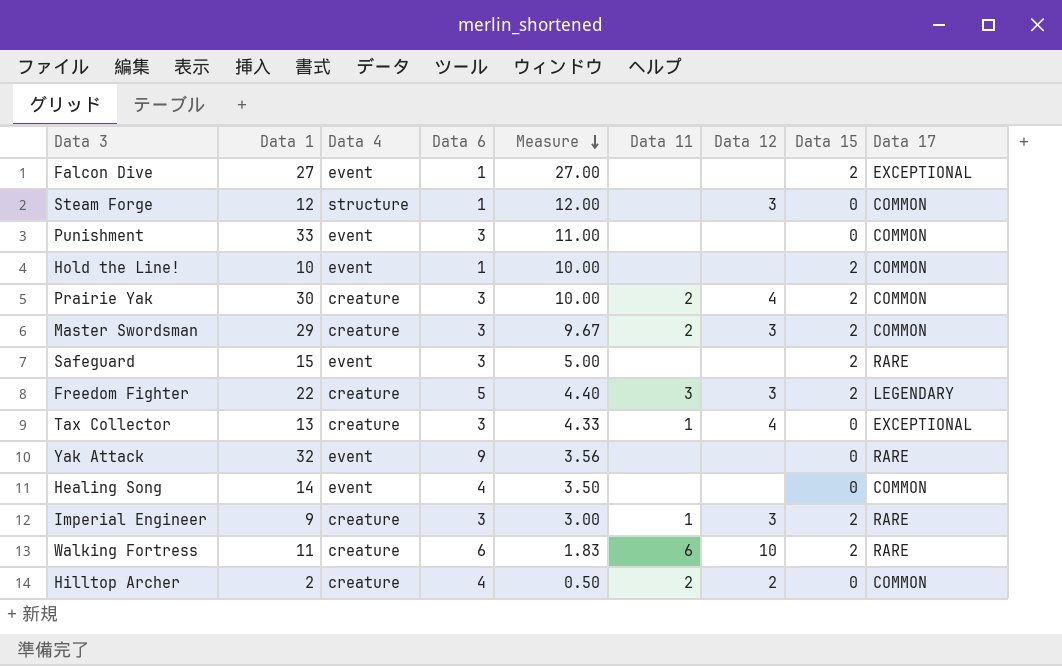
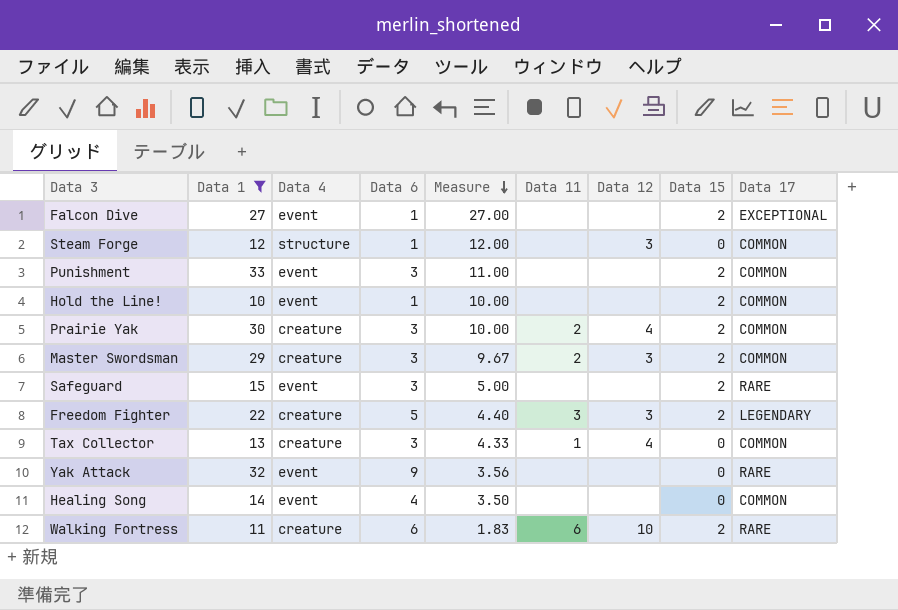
filter: none -> Data 1 >= 10
Punishment | Data 15: 0 -> 2
Tax Collector | Data 17: EXCEPTIONAL -> COMMON

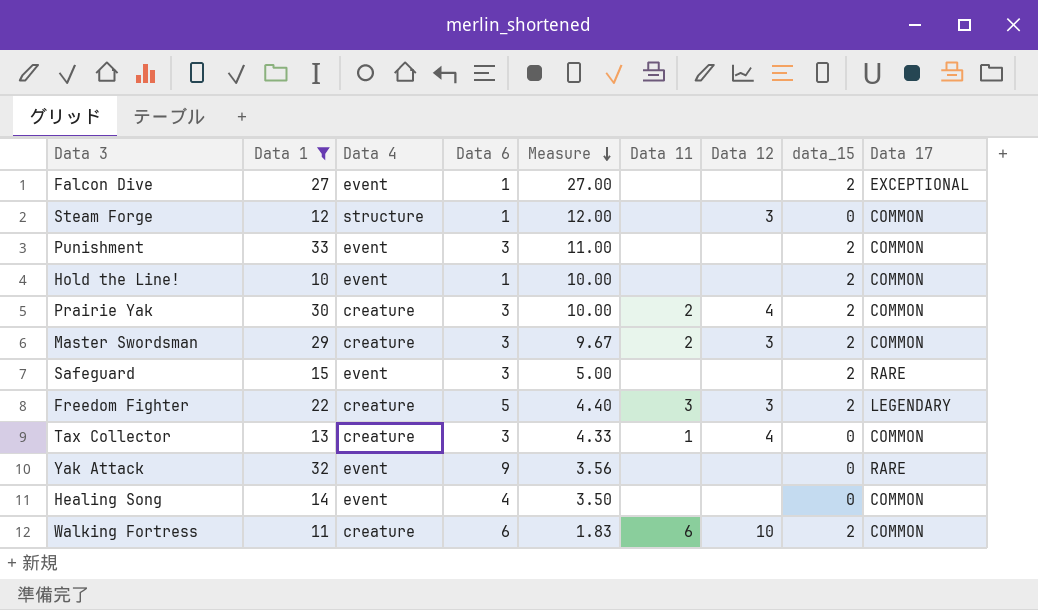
column name: Data 15 -> data_15
Walking Fortress | Data 17: RARE -> COMMON

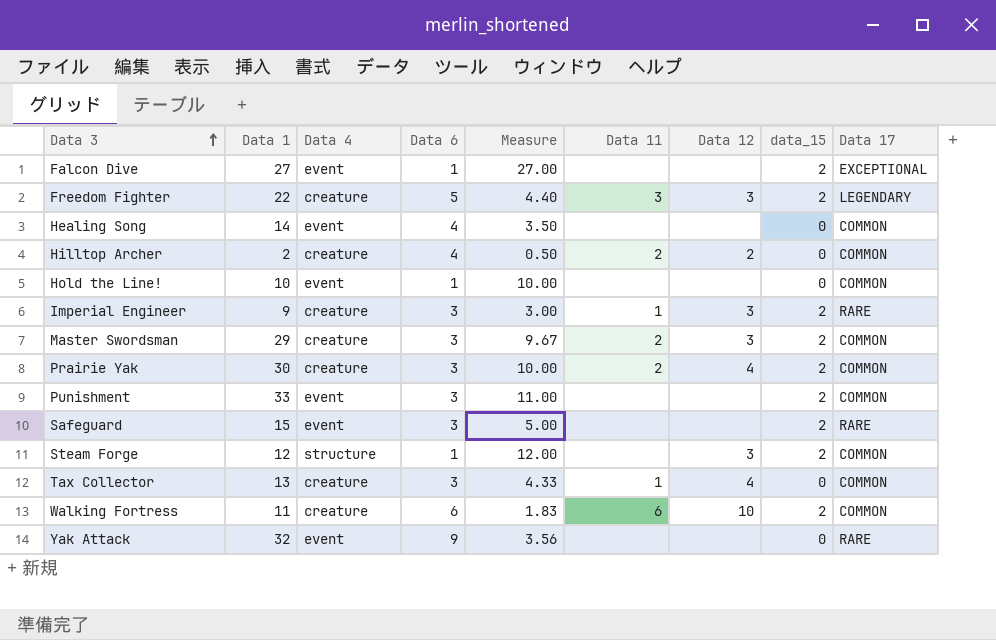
filter: Data 1 >= 10 -> none
row order: Measure descending -> Data 3 ascending
Hold the Line! | data_15: 2 -> 0
Steam Forge | data_15: 0 -> 2

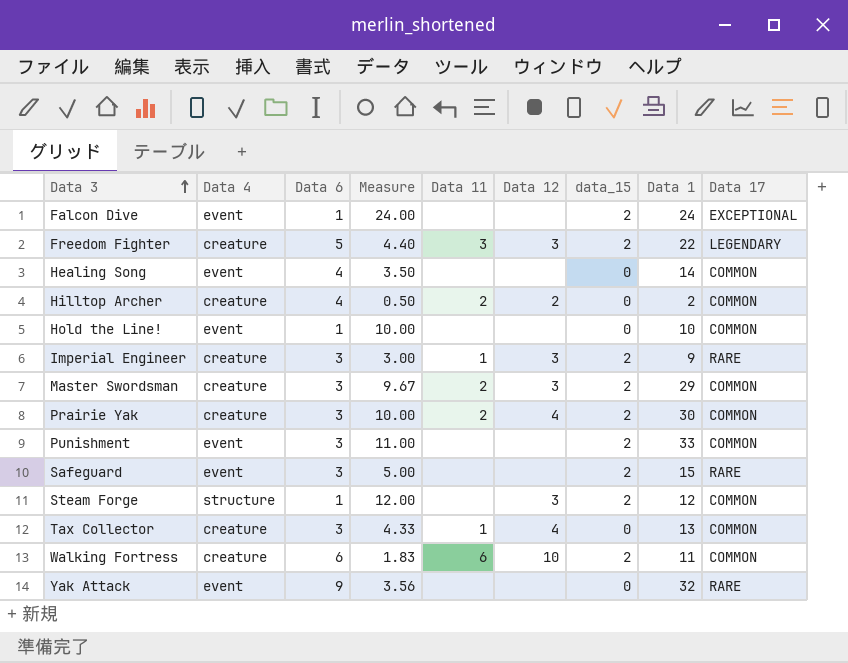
column Data 1 | position: 2 -> 8
Falcon Dive | Measure: 27.00 -> 24.00
Falcon Dive | Data 1: 27 -> 24

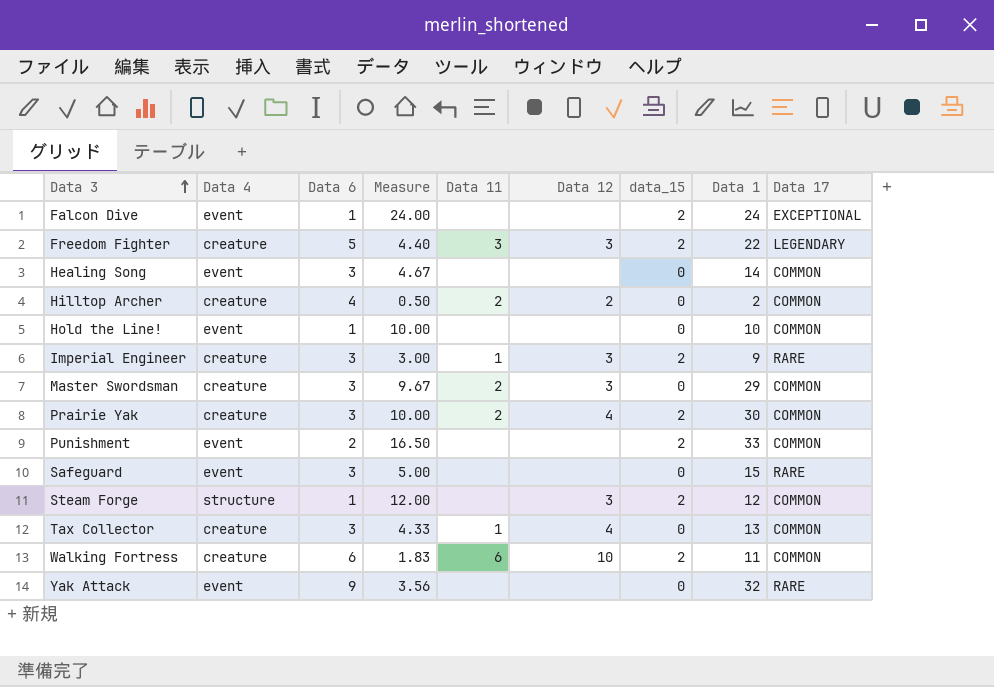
Healing Song | Data 6: 4 -> 3
Healing Song | Measure: 3.50 -> 4.67
Master Swordsman | data_15: 2 -> 0
Punishment | Data 6: 3 -> 2
Punishment | Measure: 11.00 -> 16.50
Safeguard | data_15: 2 -> 0

